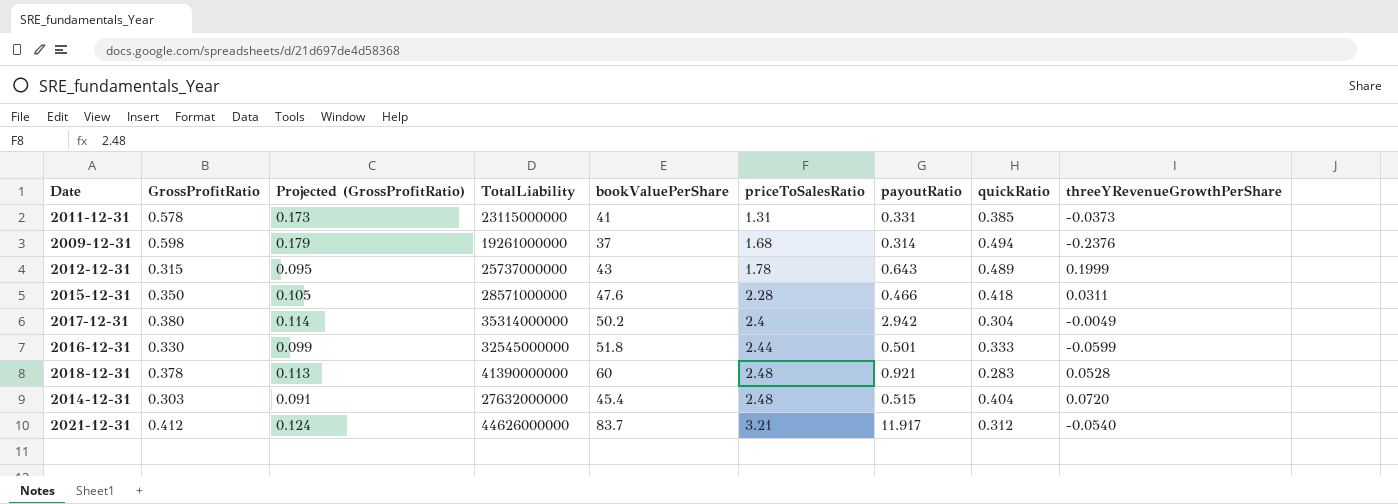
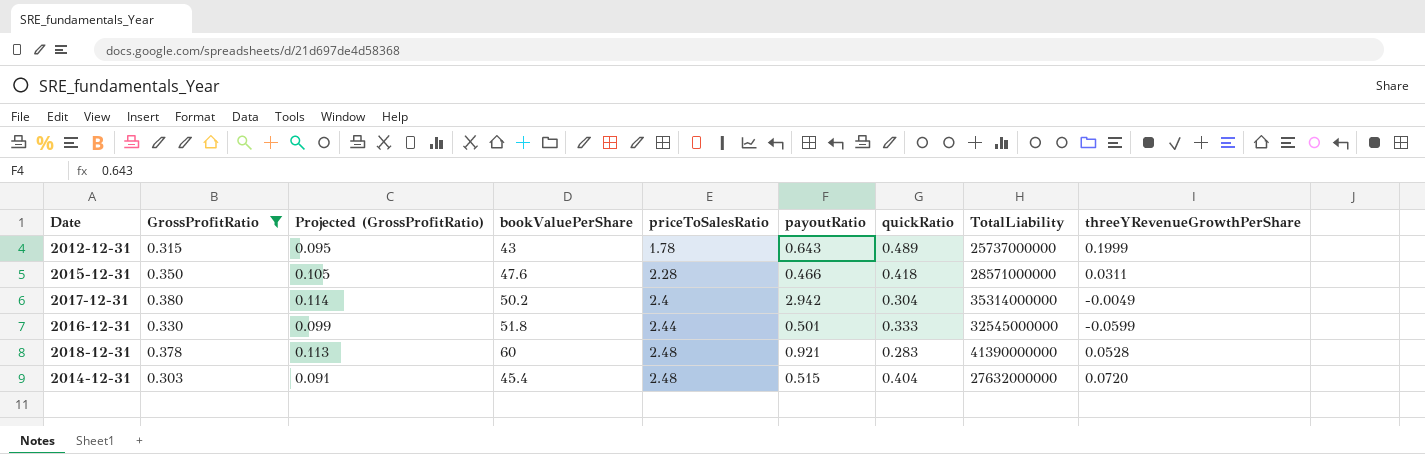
filter: none -> GrossProfitRatio <= 0.380
column TotalLiability | position: 4 -> 8

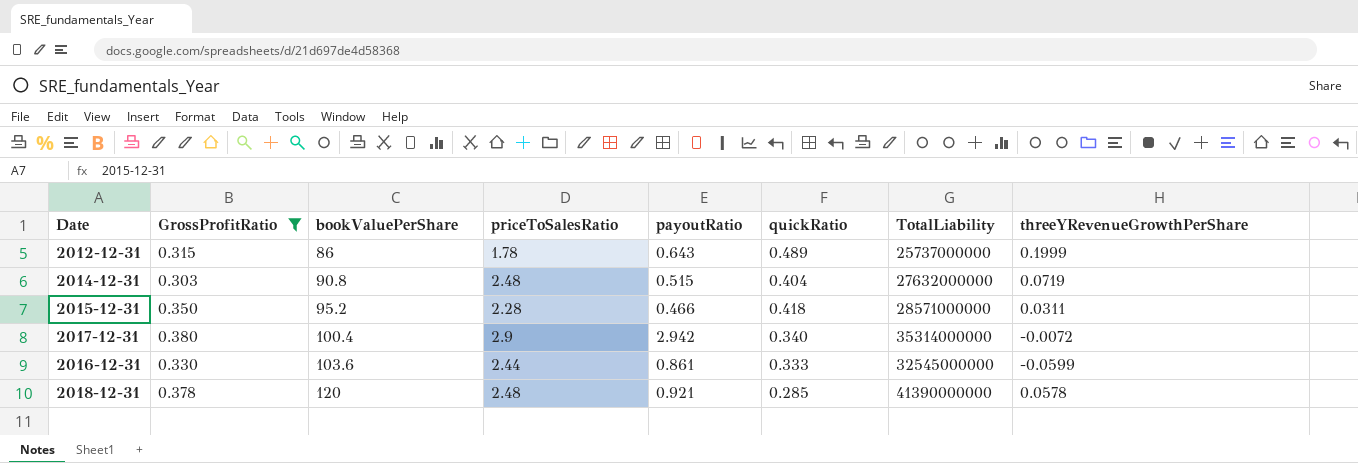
row order: priceToSalesRatio ascending -> bookValuePerShare ascending
column Projected (GrossProfitRatio) | formula: [GrossProfitRatio] * 0.3 -> none
2012-12-31 | bookValuePerShare: 43 -> 86
2014-12-31 | bookValuePerShare: 45.4 -> 90.8
2014-12-31 | threeYRevenueGrowthPerShare: 0.0720 -> 0.0719
2015-12-31 | bookValuePerShare: 47.6 -> 95.2
2017-12-31 | bookValuePerShare: 50.2 -> 100.4
2017-12-31 | priceToSalesRatio: 2.4 -> 2.9
2017-12-31 | quickRatio: 0.304 -> 0.340
2017-12-31 | threeYRevenueGrowthPerShare: -0.0049 -> -0.0072
2016-12-31 | bookValuePerShare: 51.8 -> 103.6
2016-12-31 | payoutRatio: 0.501 -> 0.861
2018-12-31 | bookValuePerShare: 60 -> 120
2018-12-31 | quickRatio: 0.283 -> 0.285
2018-12-31 | threeYRevenueGrowthPerShare: 0.0528 -> 0.0578

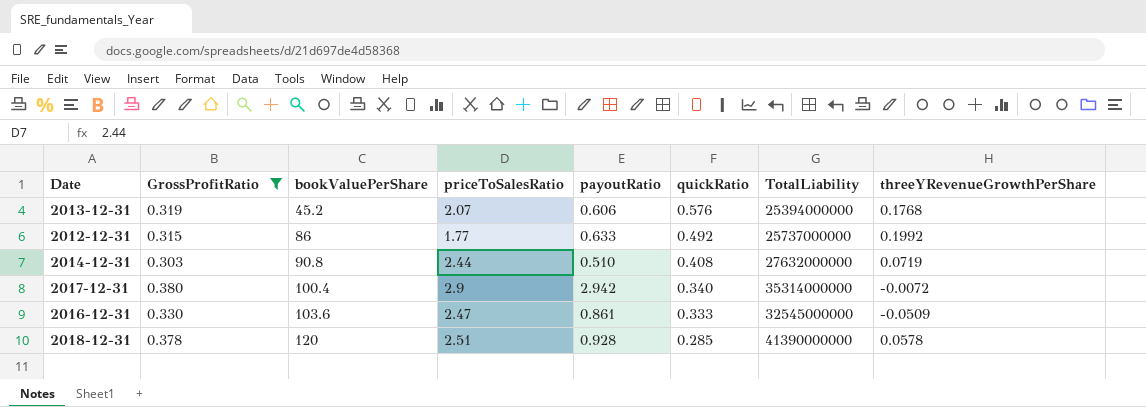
row 2015-12-31: 0.350 | 95.2 | 2.28 | 0.466 | 0.418 | 28571000000 | 0.0311 -> none
row 2013-12-31: none -> 0.319 | 45.2 | 2.07 | 0.606 | 0.576 | 25394000000 | 0.1768
2012-12-31 | priceToSalesRatio: 1.78 -> 1.77
2012-12-31 | payoutRatio: 0.643 -> 0.633
2012-12-31 | quickRatio: 0.489 -> 0.492
2012-12-31 | threeYRevenueGrowthPerShare: 0.1999 -> 0.1992
2014-12-31 | priceToSalesRatio: 2.48 -> 2.44
2014-12-31 | payoutRatio: 0.515 -> 0.510
2014-12-31 | quickRatio: 0.404 -> 0.408
2016-12-31 | priceToSalesRatio: 2.44 -> 2.47
2016-12-31 | threeYRevenueGrowthPerShare: -0.0599 -> -0.0509
2018-12-31 | priceToSalesRatio: 2.48 -> 2.51
2018-12-31 | payoutRatio: 0.921 -> 0.928

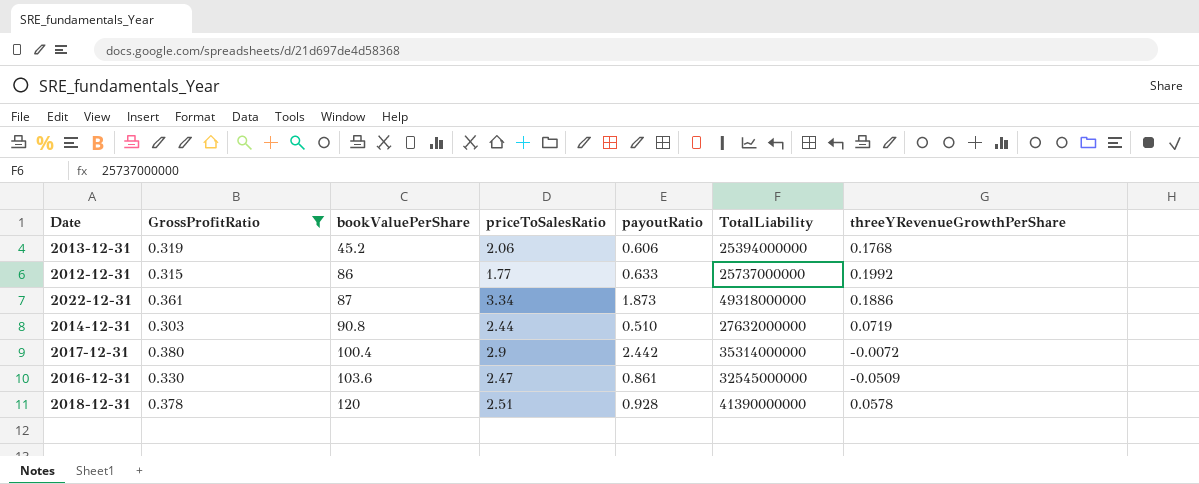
column quickRatio | position: 6 -> none
2013-12-31 | priceToSalesRatio: 2.07 -> 2.06
row 2022-12-31: none -> 0.361 | 87 | 3.34 | 1.873 | 49318000000 | 0.1886
2017-12-31 | payoutRatio: 2.942 -> 2.442

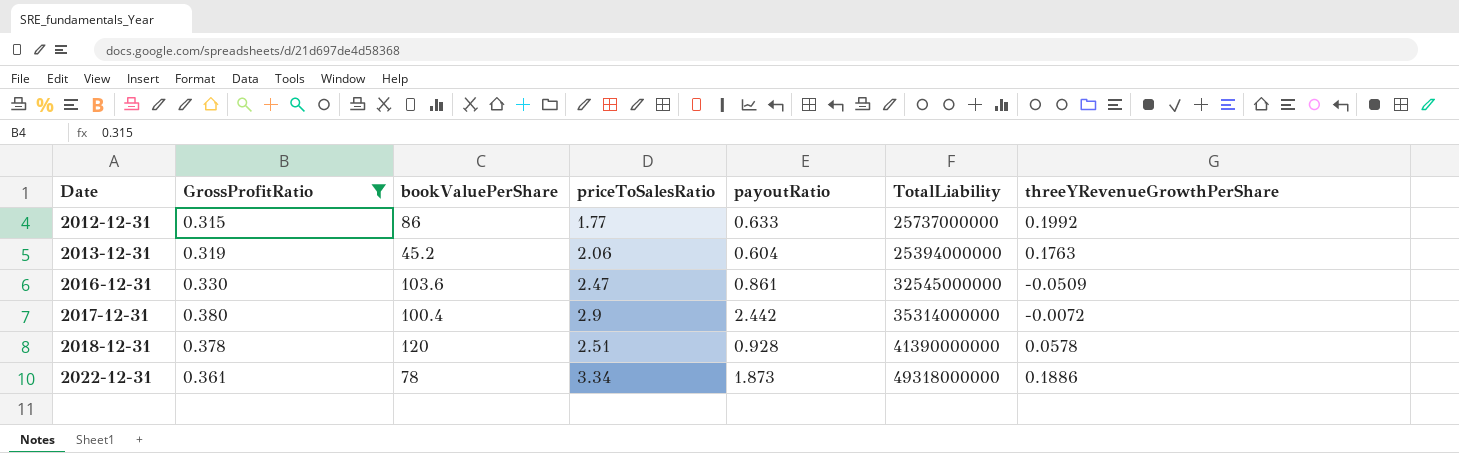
row order: bookValuePerShare ascending -> Date ascending
row 2014-12-31: 0.303 | 90.8 | 2.44 | 0.510 | 27632000000 | 0.0719 -> none
2013-12-31 | payoutRatio: 0.606 -> 0.604
2013-12-31 | threeYRevenueGrowthPerShare: 0.1768 -> 0.1763
2022-12-31 | bookValuePerShare: 87 -> 78

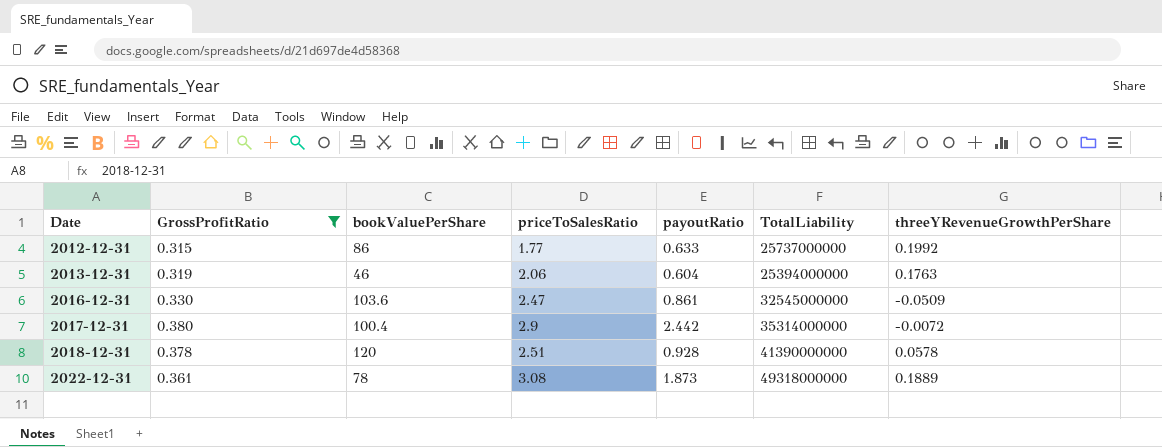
2013-12-31 | bookValuePerShare: 45.2 -> 46
2022-12-31 | priceToSalesRatio: 3.34 -> 3.08
2022-12-31 | threeYRevenueGrowthPerShare: 0.1886 -> 0.1889

